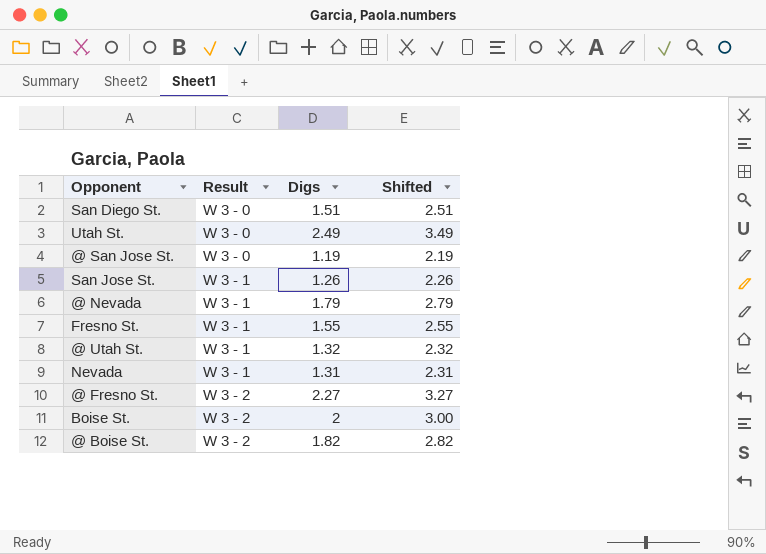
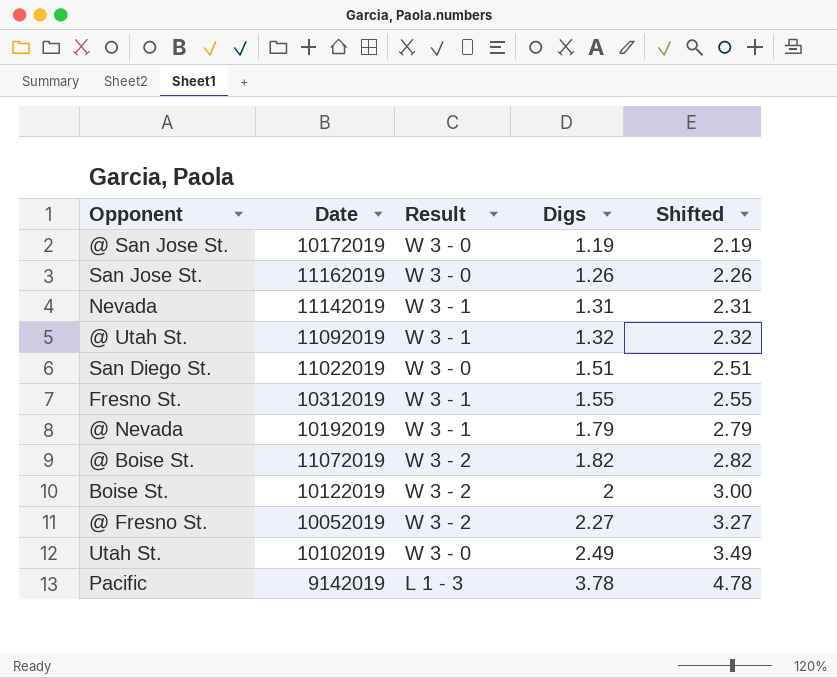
row order: Result ascending -> Digs ascending
column Date | position: none -> 2
San Jose St. | Result: W 3 - 1 -> W 3 - 0
row Pacific: none -> 9142019 | L 1 - 3 | 3.78 | 4.78

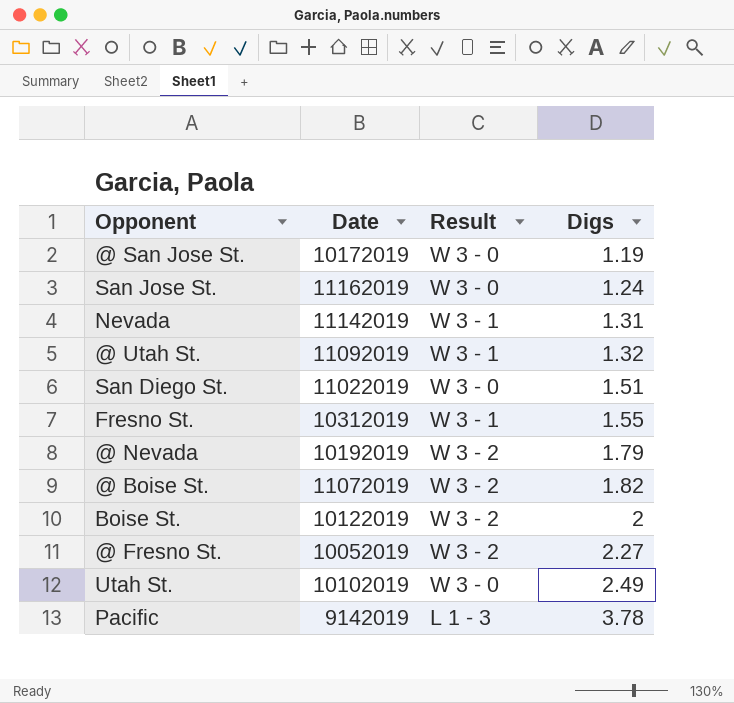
column Shifted | formula: [Digs] + 1 -> none
San Jose St. | Digs: 1.26 -> 1.24
@ Nevada | Result: W 3 - 1 -> W 3 - 2

